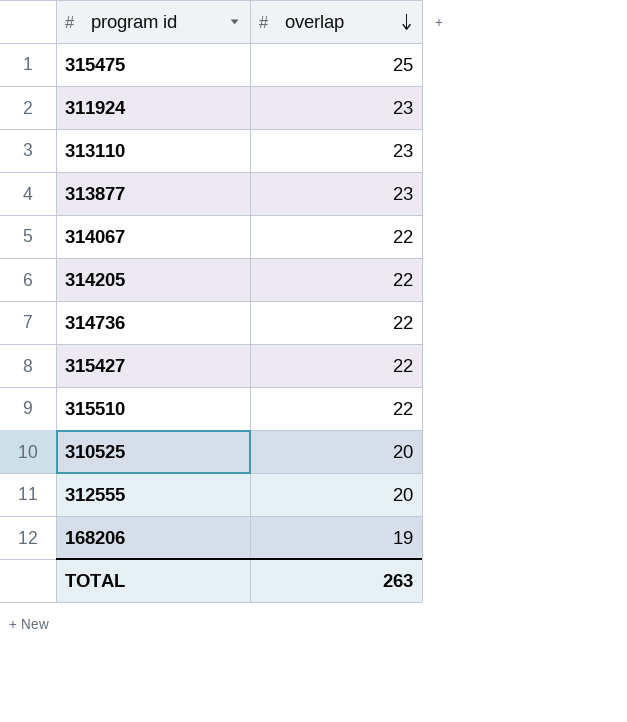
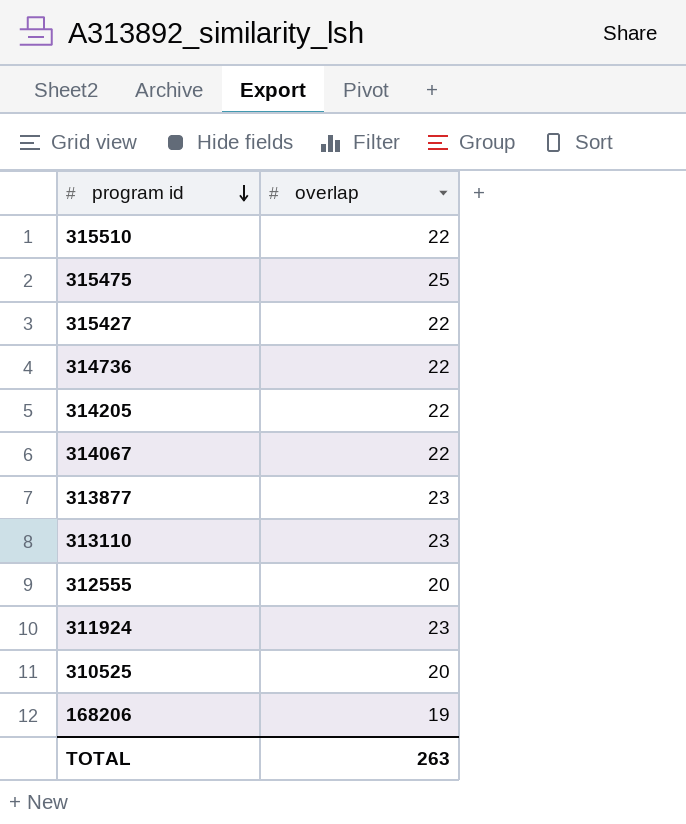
row order: overlap descending -> program id descending

